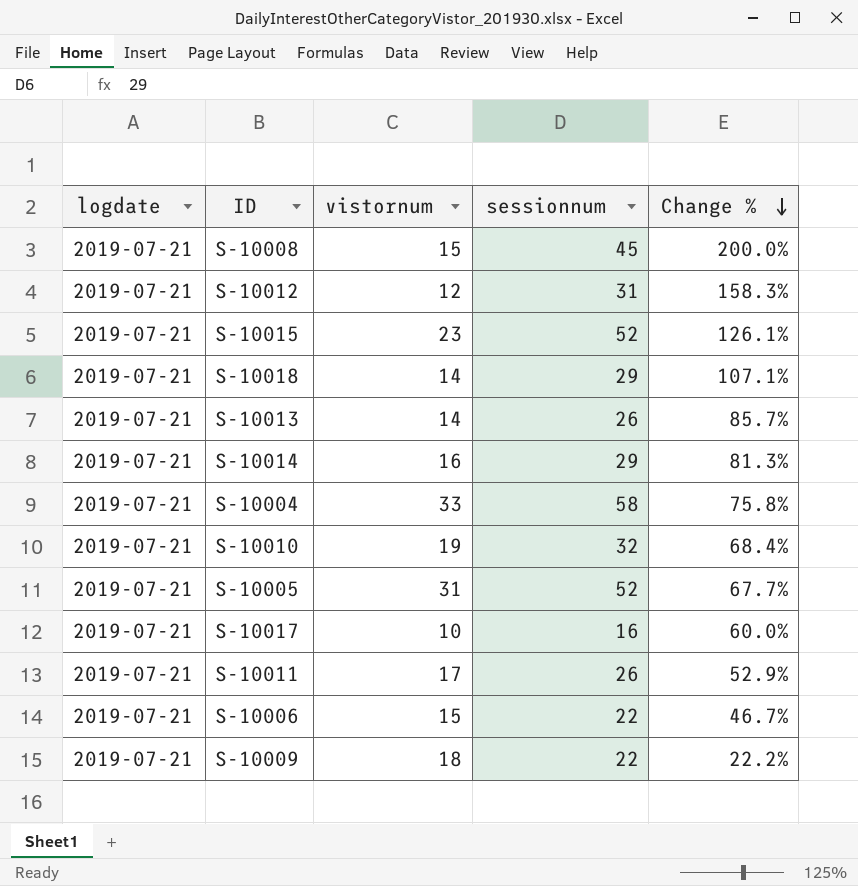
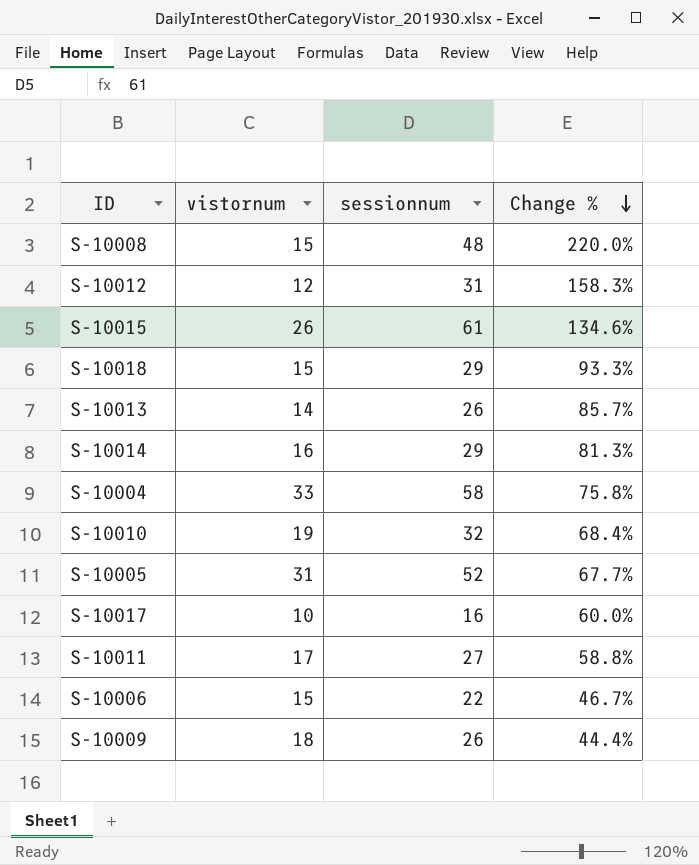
column logdate | position: 1 -> none
S-10008 | sessionnum: 45 -> 48
S-10008 | Change %: 200.0% -> 220.0%
S-10015 | vistornum: 23 -> 26
S-10015 | sessionnum: 52 -> 61
S-10015 | Change %: 126.1% -> 134.6%
S-10018 | vistornum: 14 -> 15
S-10018 | Change %: 107.1% -> 93.3%
S-10011 | sessionnum: 26 -> 27
S-10011 | Change %: 52.9% -> 58.8%
S-10009 | sessionnum: 22 -> 26
S-10009 | Change %: 22.2% -> 44.4%

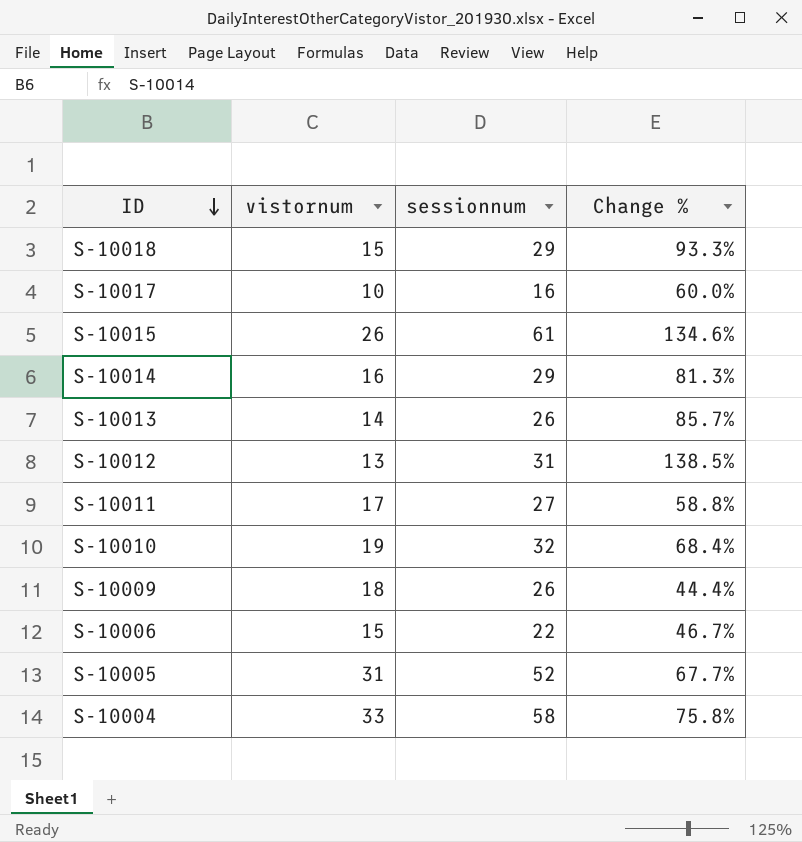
row order: Change % descending -> ID descending
row S-10008: 15 | 48 | 220.0% -> none
S-10012 | vistornum: 12 -> 13
S-10012 | Change %: 158.3% -> 138.5%

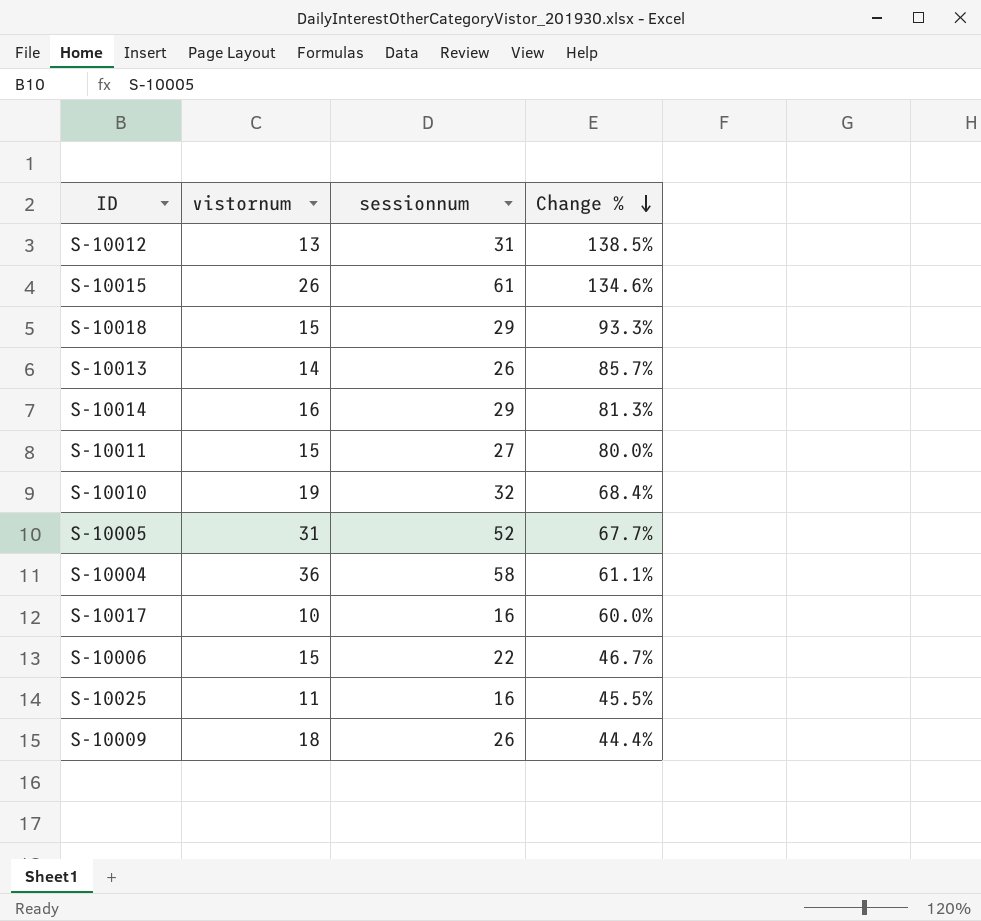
row order: ID descending -> Change % descending
S-10011 | vistornum: 17 -> 15
S-10011 | Change %: 58.8% -> 80.0%
S-10004 | vistornum: 33 -> 36
S-10004 | Change %: 75.8% -> 61.1%
row S-10025: none -> 11 | 16 | 45.5%

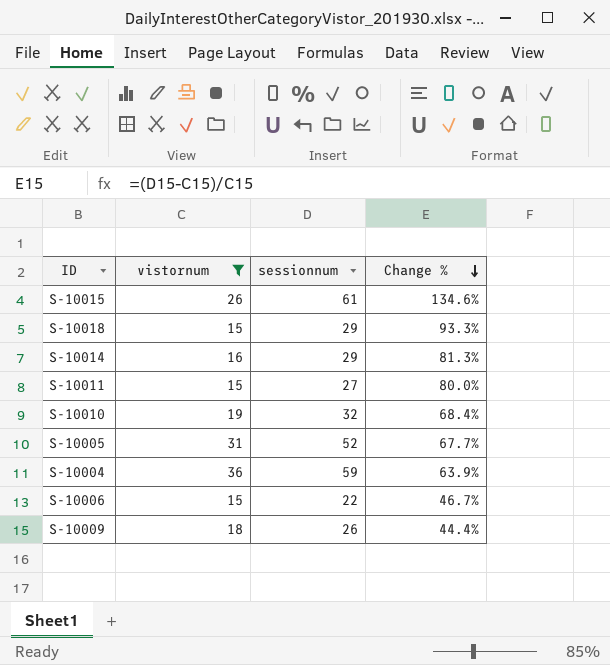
filter: none -> vistornum >= 15
S-10004 | sessionnum: 58 -> 59
S-10004 | Change %: 61.1% -> 63.9%

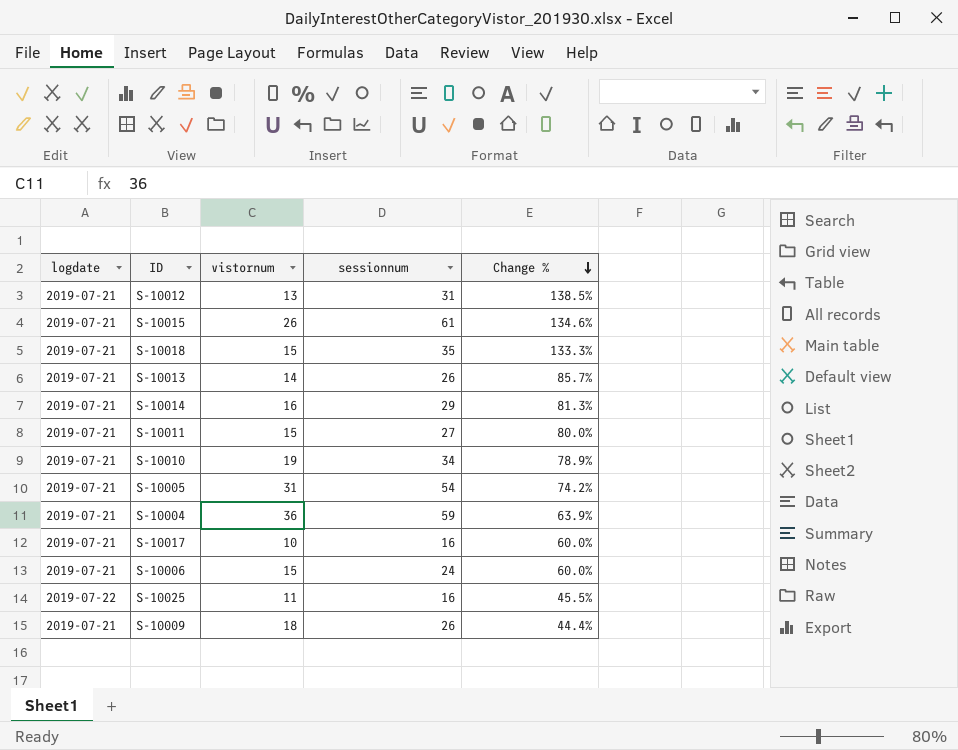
filter: vistornum >= 15 -> none
column logdate | position: none -> 1
S-10018 | sessionnum: 29 -> 35
S-10018 | Change %: 93.3% -> 133.3%
S-10010 | sessionnum: 32 -> 34
S-10010 | Change %: 68.4% -> 78.9%
S-10005 | sessionnum: 52 -> 54
S-10005 | Change %: 67.7% -> 74.2%
S-10006 | sessionnum: 22 -> 24
S-10006 | Change %: 46.7% -> 60.0%

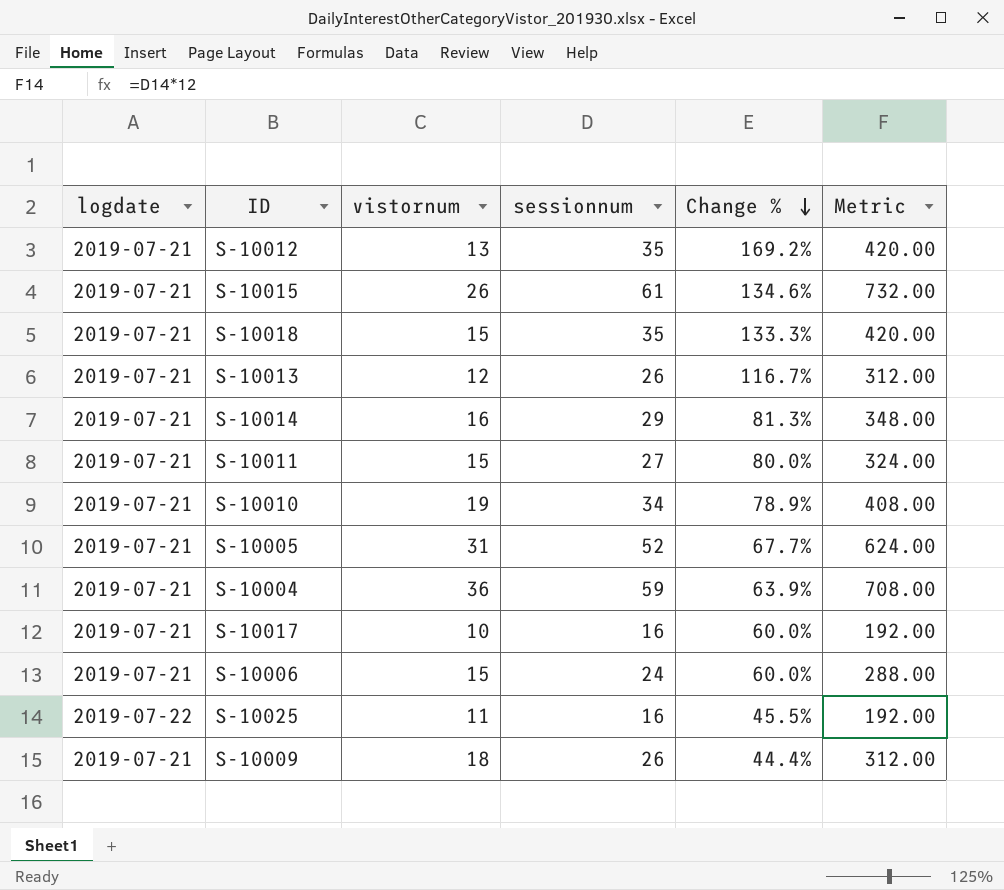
column Metric | formula: none -> [sessionnum] * 12
S-10012 | sessionnum: 31 -> 35
S-10012 | Change %: 138.5% -> 169.2%
S-10013 | vistornum: 14 -> 12
S-10013 | Change %: 85.7% -> 116.7%
S-10005 | sessionnum: 54 -> 52
S-10005 | Change %: 74.2% -> 67.7%

